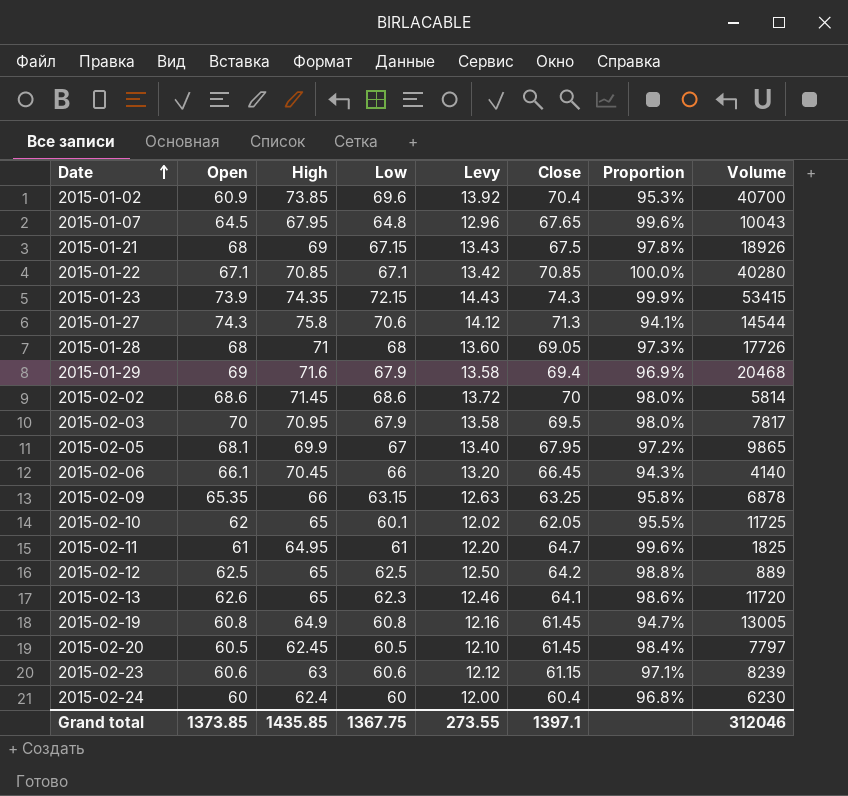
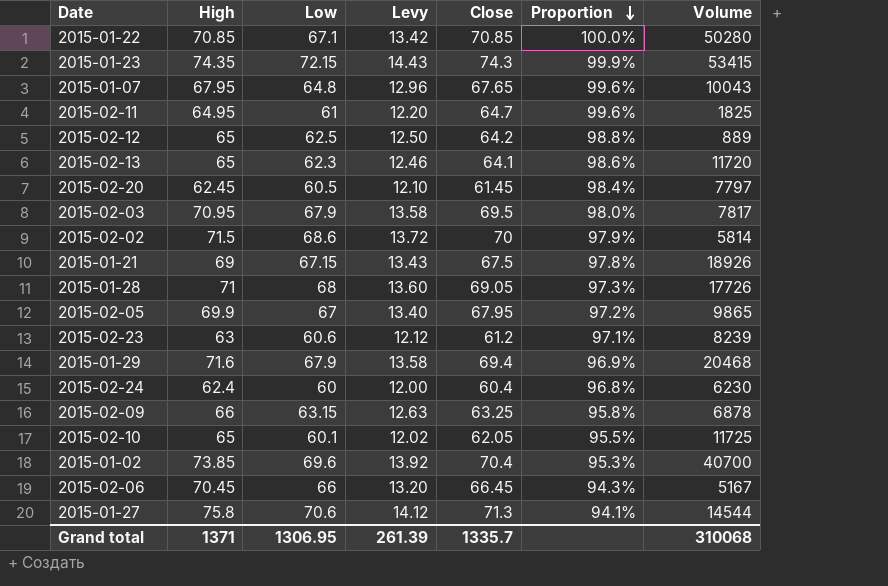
row order: Date ascending -> Proportion descending
column Open | position: 2 -> none
row 2015-02-19: 60.8 | 64.9 | 60.8 | 12.16 | 61.45 | 94.7% | 13005 -> none
2015-01-22 | Volume: 40280 -> 50280
2015-02-02 | High: 71.45 -> 71.5
2015-02-02 | Proportion: 98.0% -> 97.9%
2015-02-23 | Close: 61.15 -> 61.2
2015-02-06 | Volume: 4140 -> 5167
Grand total | High: 1435.85 -> 1371
Grand total | Low: 1367.75 -> 1306.95
Grand total | Levy: 273.55 -> 261.39
Grand total | Close: 1397.1 -> 1335.7
Grand total | Volume: 312046 -> 310068

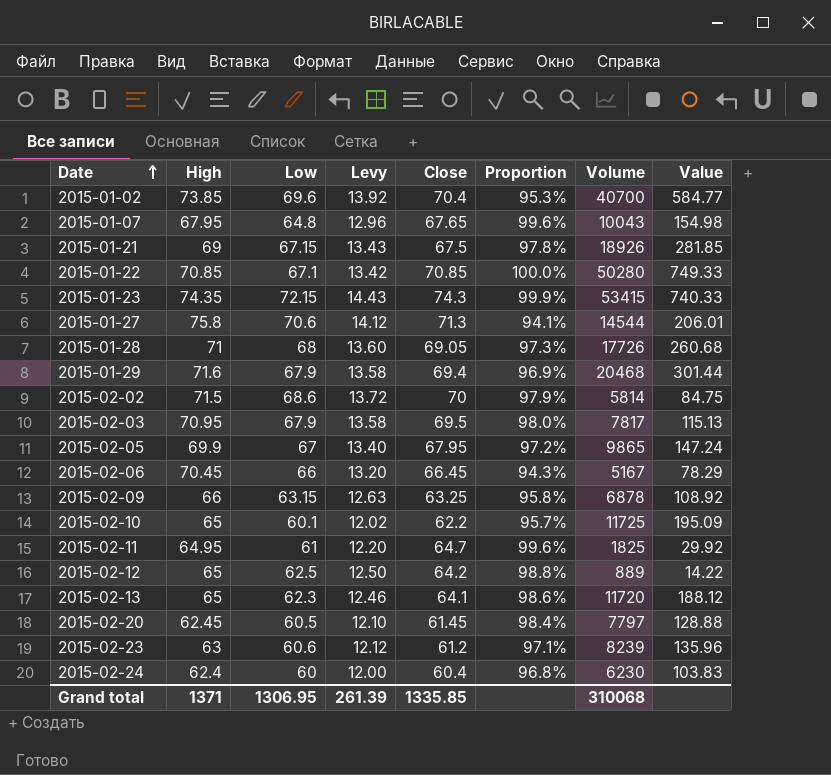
row order: Proportion descending -> Date ascending
column Value | formula: none -> [Volume] / [Low]
2015-02-10 | Close: 62.05 -> 62.2
2015-02-10 | Proportion: 95.5% -> 95.7%
Grand total | Close: 1335.7 -> 1335.85

